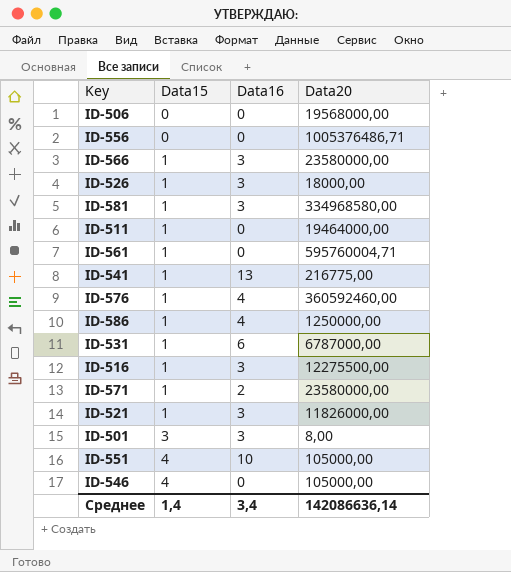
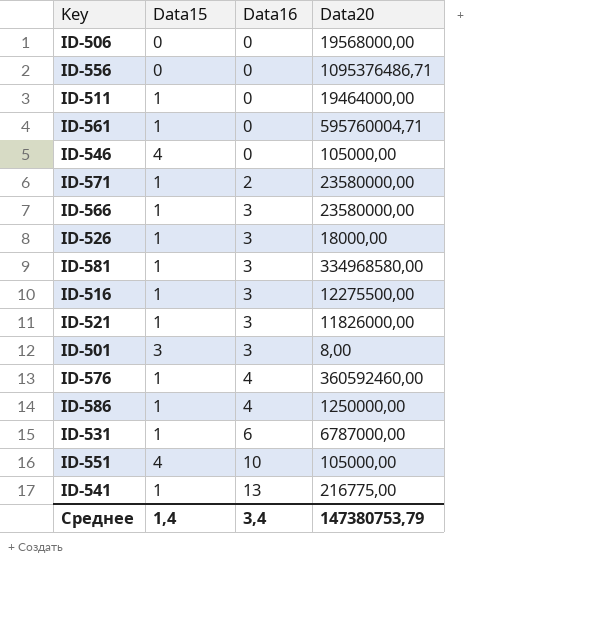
row order: Data15 ascending -> Data16 ascending
ID-556 | Data20: 1005376486,71 -> 1095376486,71
Среднее | Data20: 142086636,14 -> 147380753,79

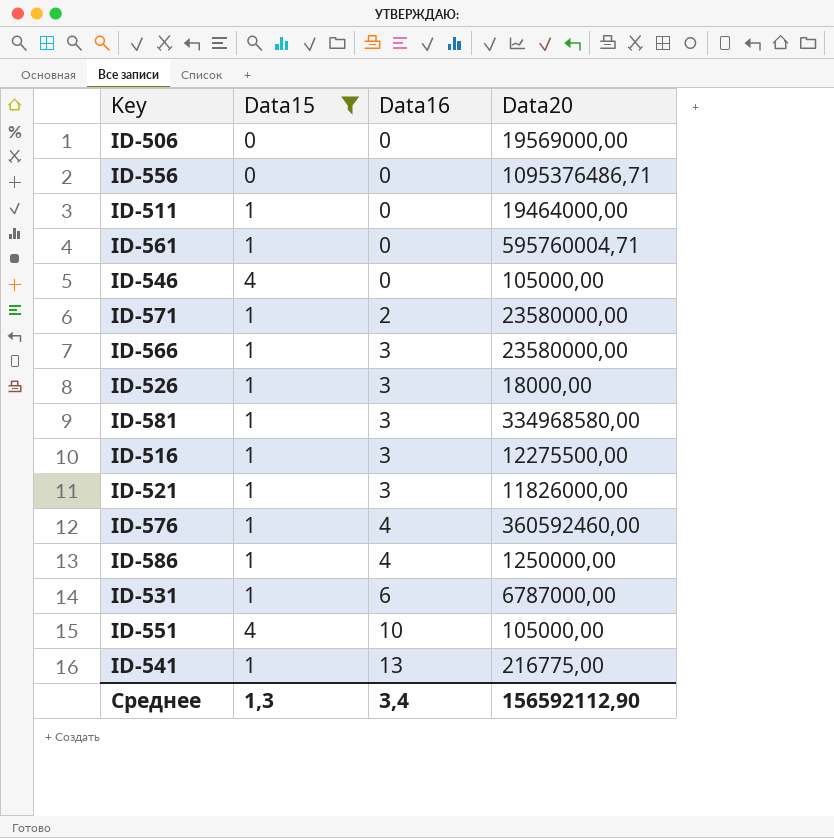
filter: none -> Data15 != 3
ID-506 | Data20: 19568000,00 -> 19569000,00
Среднее | Data15: 1,4 -> 1,3
Среднее | Data20: 147380753,79 -> 156592112,90

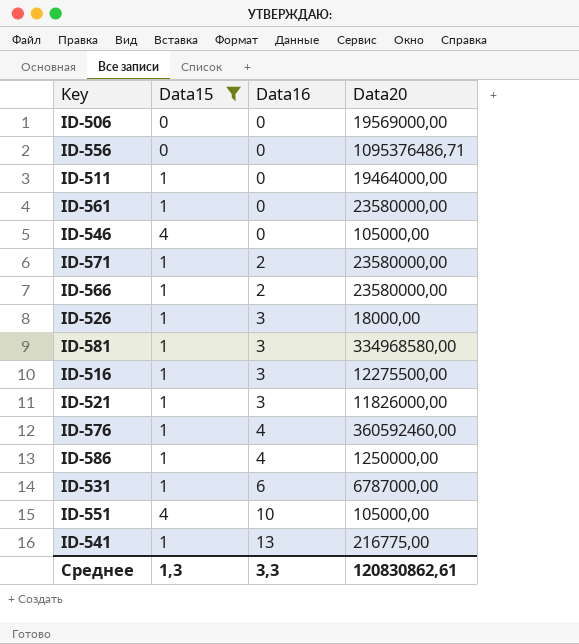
ID-561 | Data20: 595760004,71 -> 23580000,00
ID-566 | Data16: 3 -> 2
Среднее | Data16: 3,4 -> 3,3
Среднее | Data20: 156592112,90 -> 120830862,61

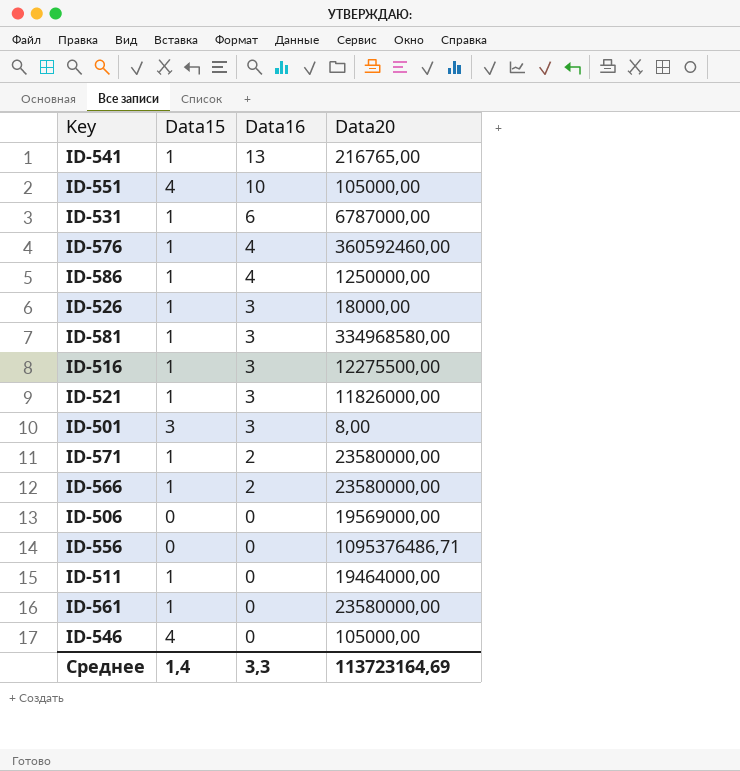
filter: Data15 != 3 -> none
row order: Data16 ascending -> Data16 descending
ID-541 | Data20: 216775,00 -> 216765,00
Среднее | Data15: 1,3 -> 1,4
Среднее | Data20: 120830862,61 -> 113723164,69

